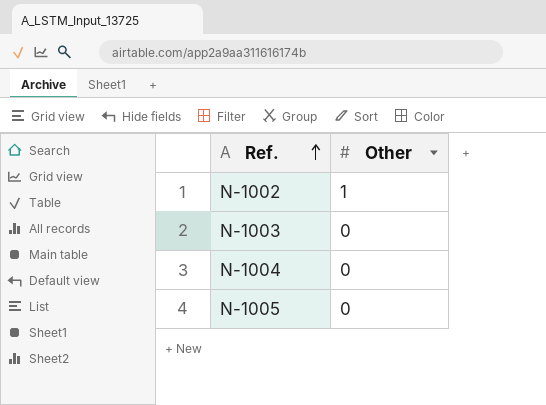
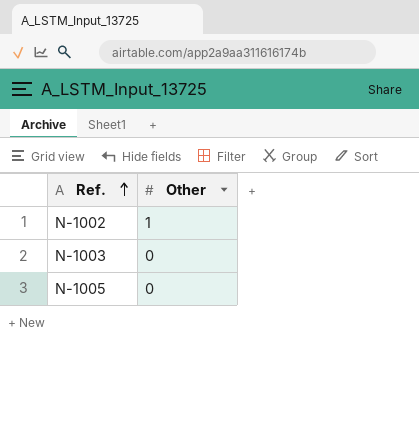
row N-1004: 0 -> none

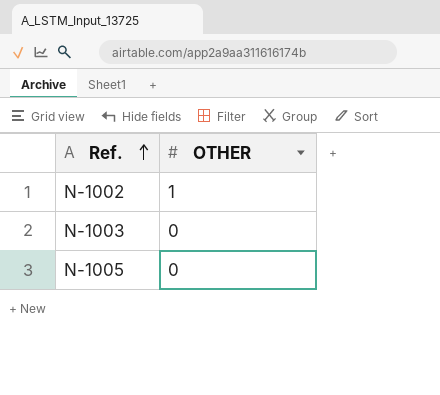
column name: Other -> OTHER

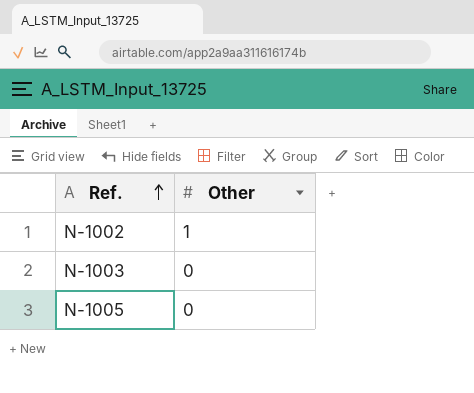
column name: OTHER -> Other

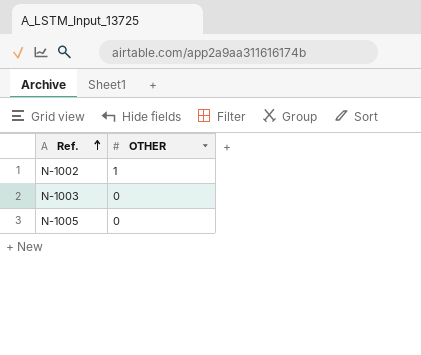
column name: Other -> OTHER

